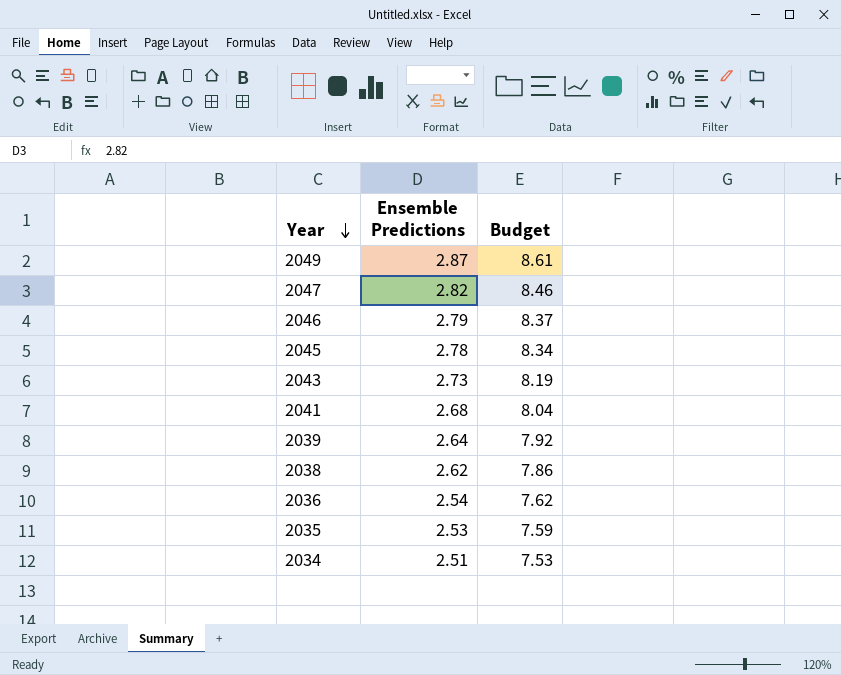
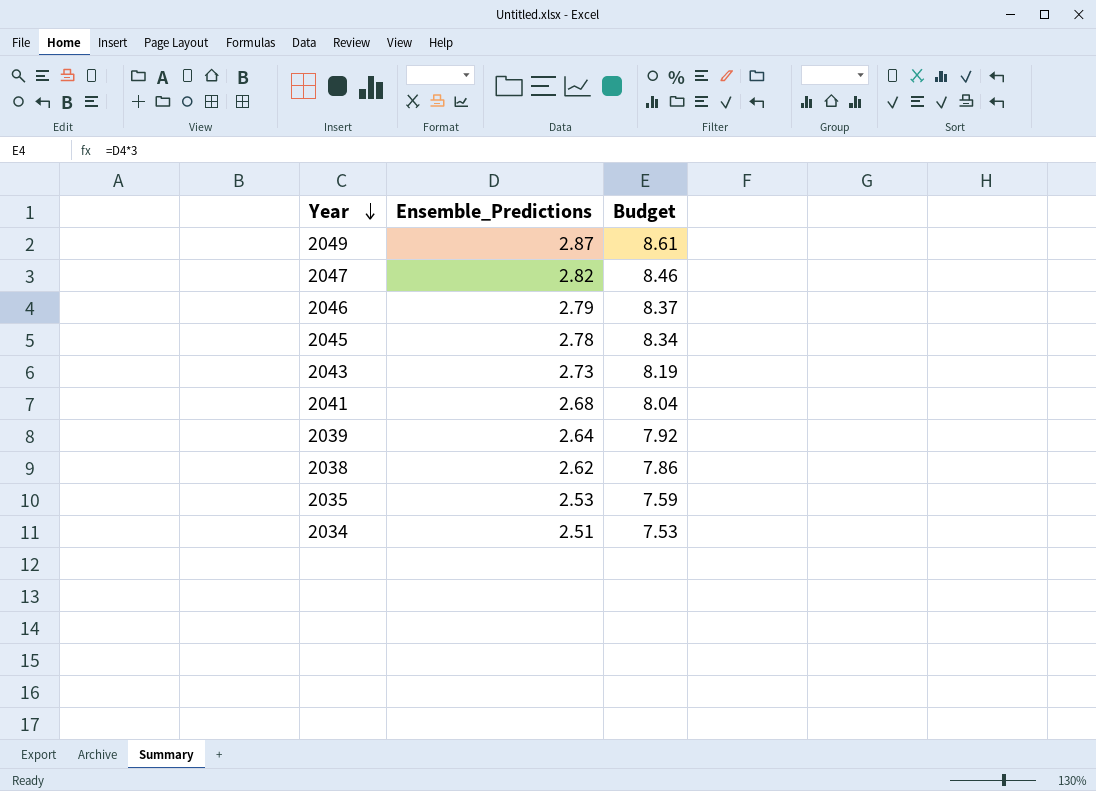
column name: Ensemble Predictions -> Ensemble_Predictions
row 2036: 2.54 | 7.62 -> none

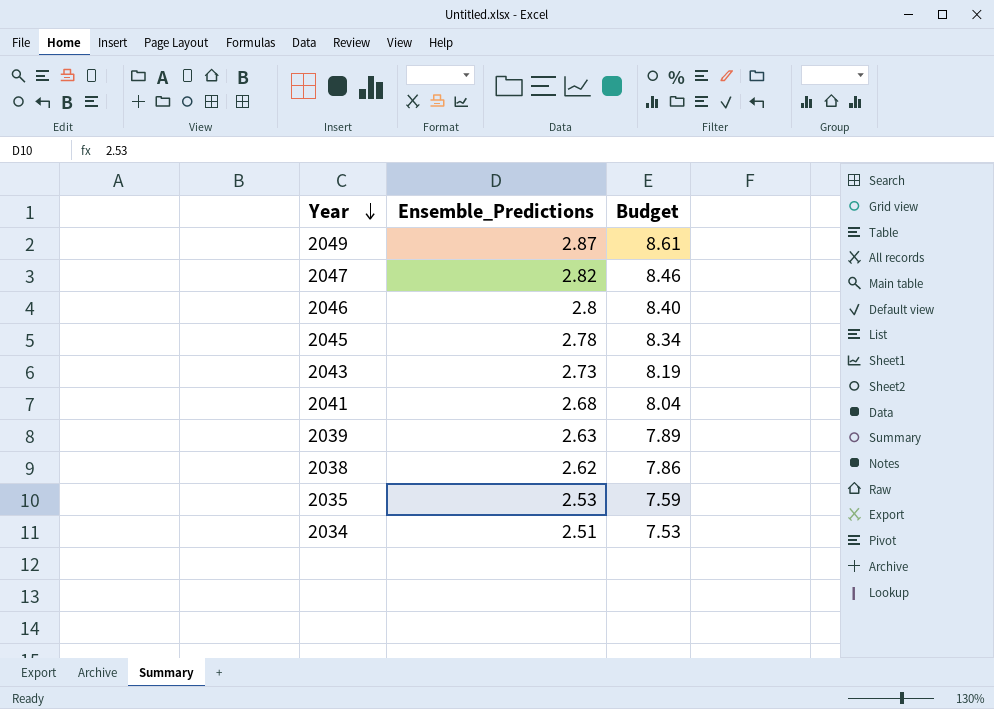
2046 | Ensemble_Predictions: 2.79 -> 2.8
2046 | Budget: 8.37 -> 8.40
2039 | Ensemble_Predictions: 2.64 -> 2.63
2039 | Budget: 7.92 -> 7.89

